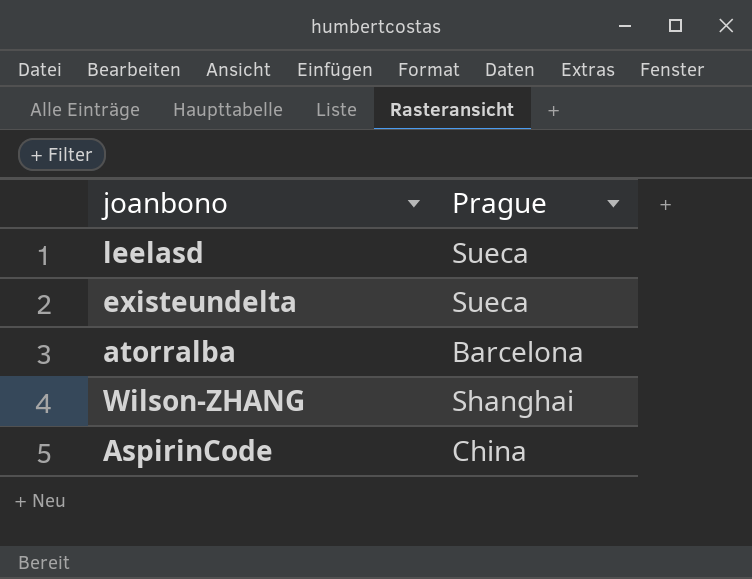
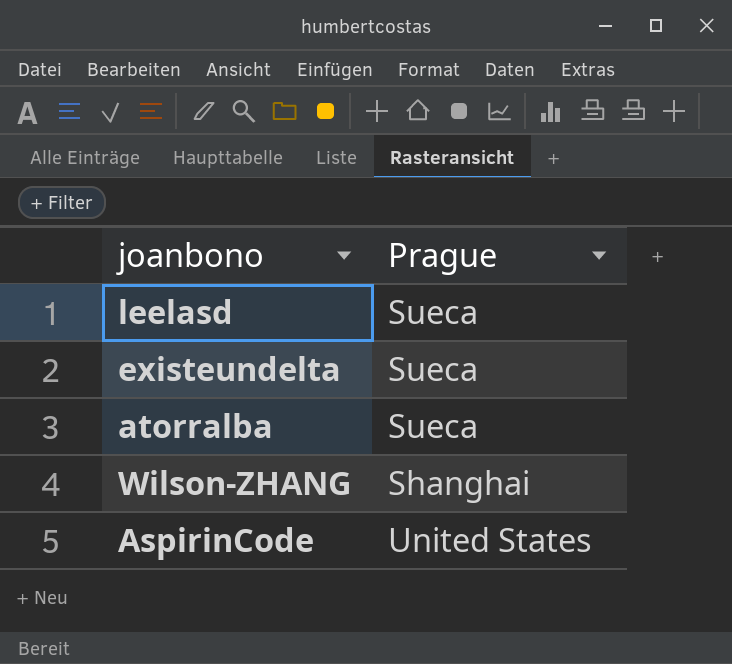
atorralba | Prague: Barcelona -> Sueca
AspirinCode | Prague: China -> United States

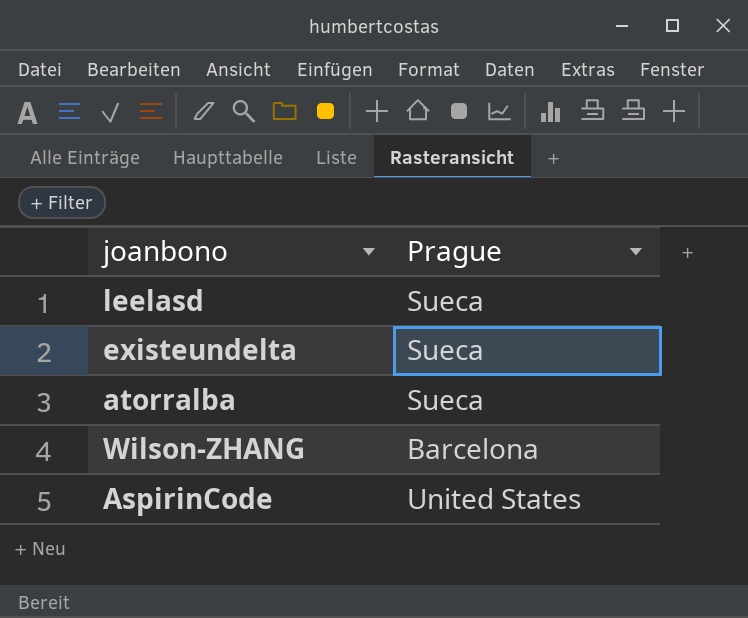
Wilson-ZHANG | Prague: Shanghai -> Barcelona

